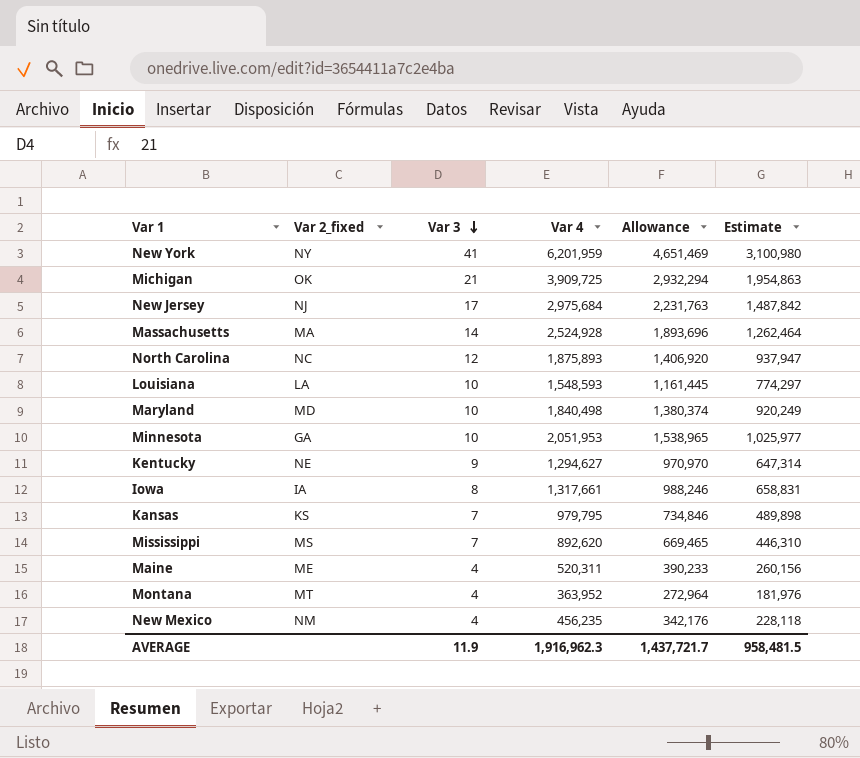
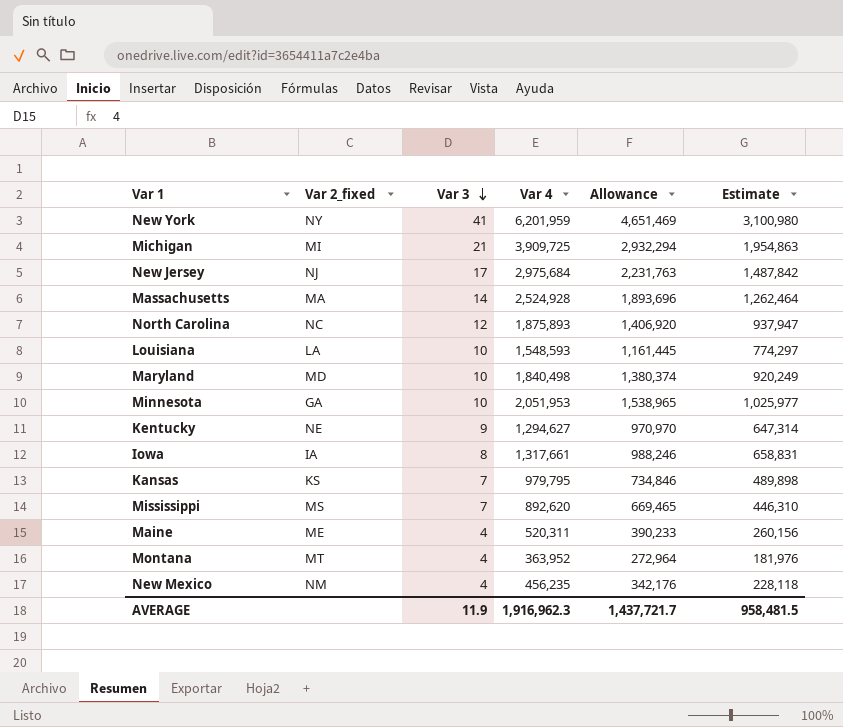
Michigan | Var 2_fixed: OK -> MI

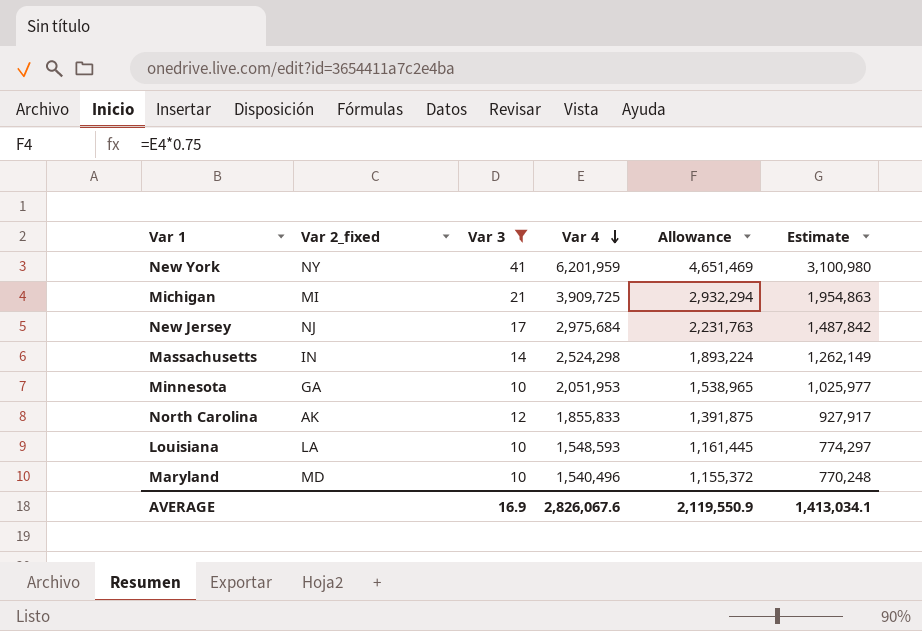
filter: none -> Var 3 >= 10
row order: Var 3 descending -> Var 4 descending
Massachusetts | Var 2_fixed: MA -> IN
Massachusetts | Var 4: 2,524,928 -> 2,524,298
Massachusetts | Allowance: 1,893,696 -> 1,893,224
Massachusetts | Estimate: 1,262,464 -> 1,262,149
North Carolina | Var 2_fixed: NC -> AK
North Carolina | Var 4: 1,875,893 -> 1,855,833
North Carolina | Allowance: 1,406,920 -> 1,391,875
North Carolina | Estimate: 937,947 -> 927,917
Maryland | Var 4: 1,840,498 -> 1,540,496
Maryland | Allowance: 1,380,374 -> 1,155,372
Maryland | Estimate: 920,249 -> 770,248
AVERAGE | Var 3: 11.9 -> 16.9
AVERAGE | Var 4: 1,916,962.3 -> 2,826,067.6
AVERAGE | Allowance: 1,437,721.7 -> 2,119,550.9
AVERAGE | Estimate: 958,481.5 -> 1,413,034.1

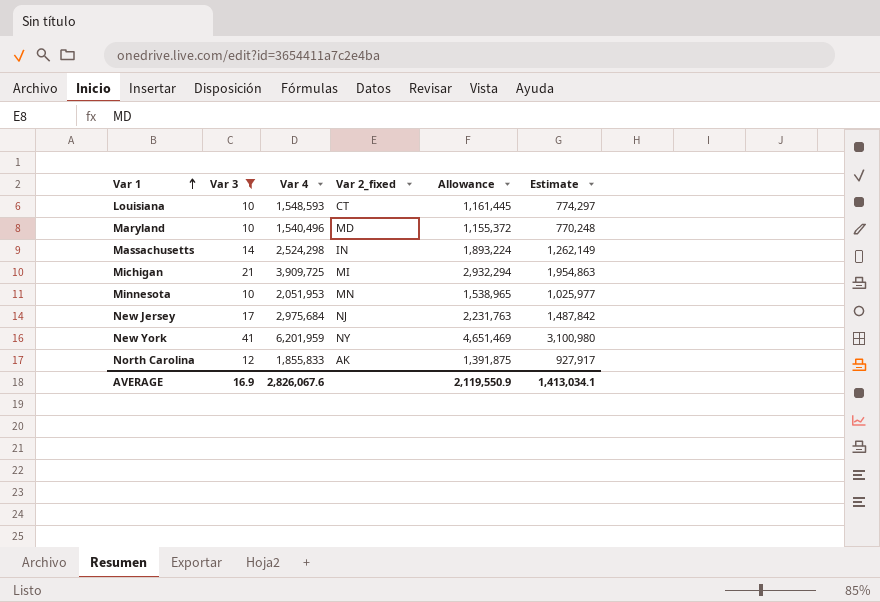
row order: Var 4 descending -> Var 1 ascending
column Var 2_fixed | position: 2 -> 4
Louisiana | Var 2_fixed: LA -> CT
Minnesota | Var 2_fixed: GA -> MN

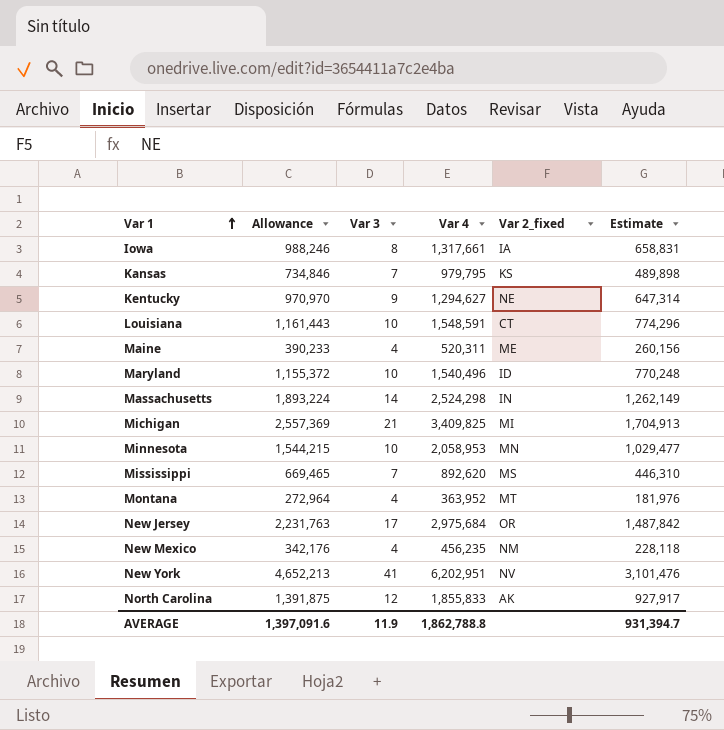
filter: Var 3 >= 10 -> none
column Allowance | position: 5 -> 2
Louisiana | Allowance: 1,161,445 -> 1,161,443
Louisiana | Var 4: 1,548,593 -> 1,548,591
Louisiana | Estimate: 774,297 -> 774,296
Maryland | Var 2_fixed: MD -> ID
Michigan | Allowance: 2,932,294 -> 2,557,369
Michigan | Var 4: 3,909,725 -> 3,409,825
Michigan | Estimate: 1,954,863 -> 1,704,913
Minnesota | Allowance: 1,538,965 -> 1,544,215
Minnesota | Var 4: 2,051,953 -> 2,058,953
Minnesota | Estimate: 1,025,977 -> 1,029,477
New Jersey | Var 2_fixed: NJ -> OR
New York | Allowance: 4,651,469 -> 4,652,213
New York | Var 4: 6,201,959 -> 6,202,951
New York | Var 2_fixed: NY -> NV
New York | Estimate: 3,100,980 -> 3,101,476
AVERAGE | Allowance: 2,119,550.9 -> 1,397,091.6
AVERAGE | Var 3: 16.9 -> 11.9
AVERAGE | Var 4: 2,826,067.6 -> 1,862,788.8
AVERAGE | Estimate: 1,413,034.1 -> 931,394.7

